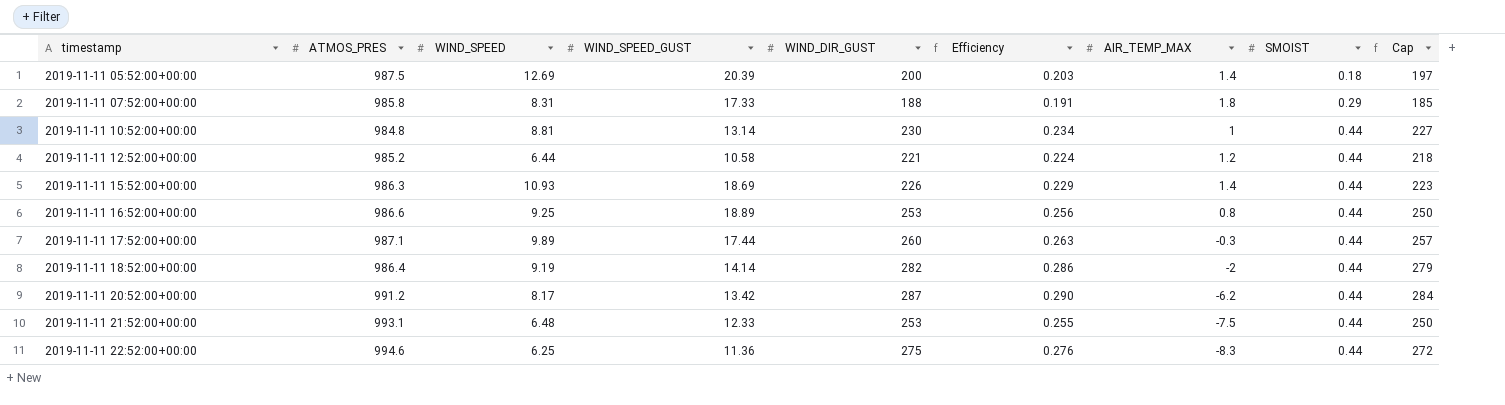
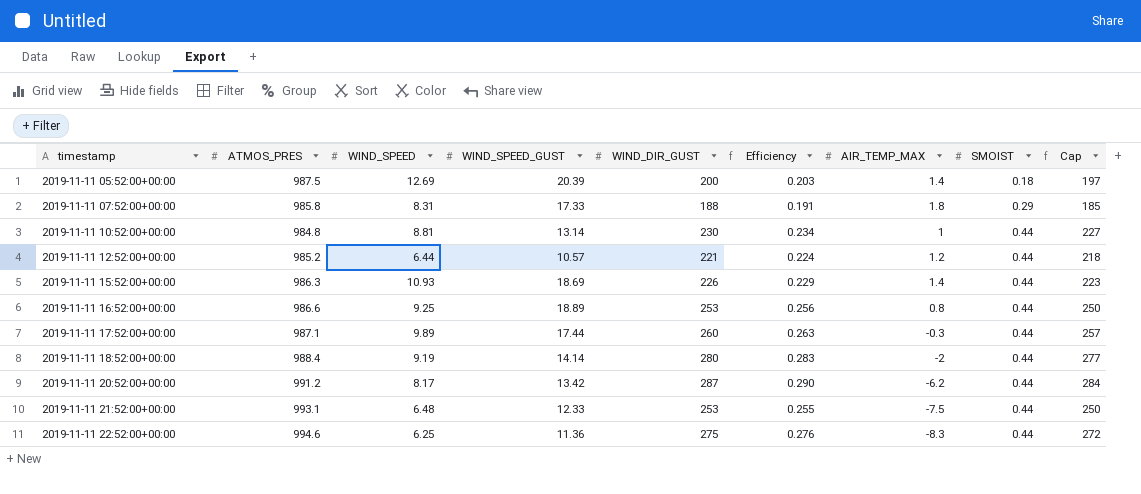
2019-11-11 12:52:00+00:00 | WIND_SPEED_GUST: 10.58 -> 10.57
2019-11-11 18:52:00+00:00 | ATMOS_PRES: 986.4 -> 988.4
2019-11-11 18:52:00+00:00 | WIND_DIR_GUST: 282 -> 280
2019-11-11 18:52:00+00:00 | Efficiency: 0.286 -> 0.283
2019-11-11 18:52:00+00:00 | Cap: 279 -> 277

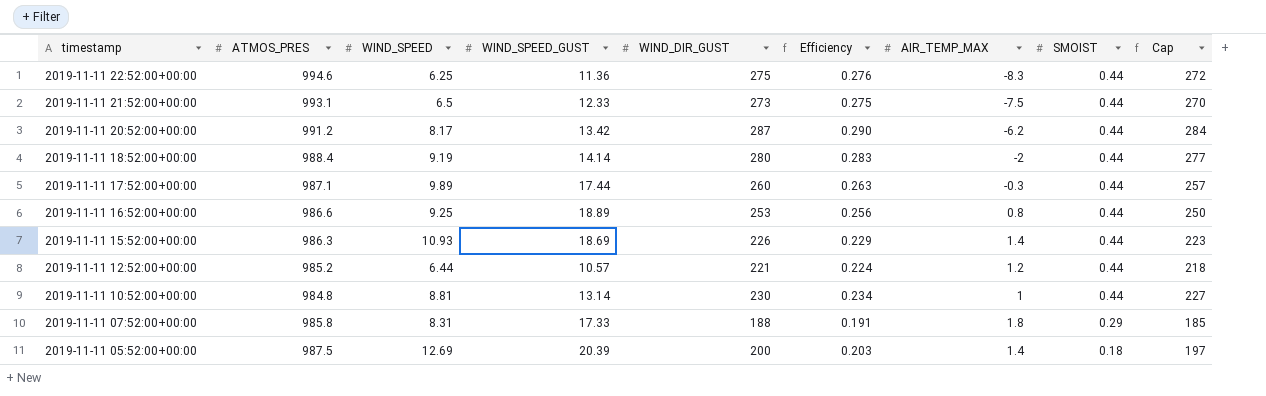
row order: timestamp ascending -> timestamp descending
2019-11-11 21:52:00+00:00 | WIND_SPEED: 6.48 -> 6.5
2019-11-11 21:52:00+00:00 | WIND_DIR_GUST: 253 -> 273
2019-11-11 21:52:00+00:00 | Efficiency: 0.255 -> 0.275
2019-11-11 21:52:00+00:00 | Cap: 250 -> 270

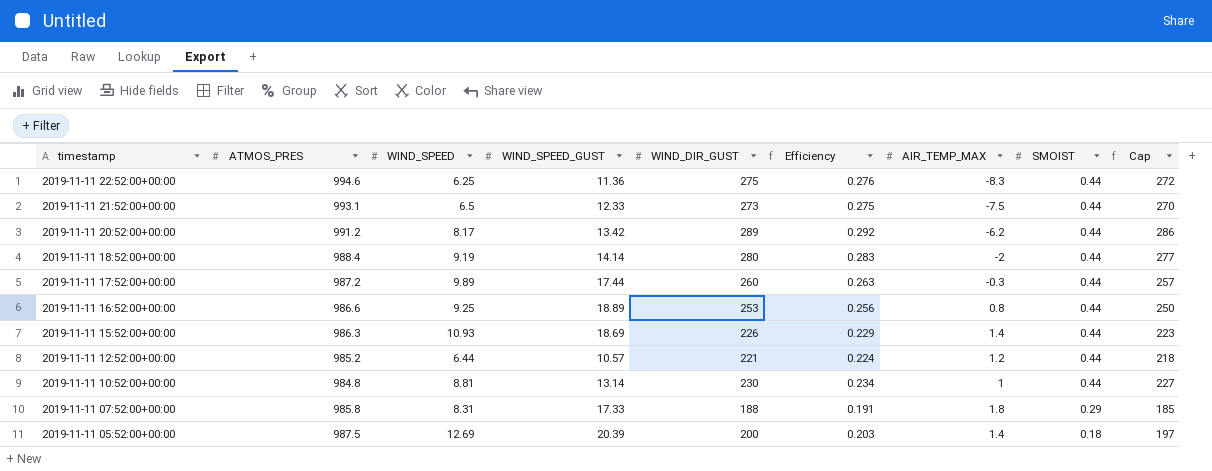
2019-11-11 20:52:00+00:00 | WIND_DIR_GUST: 287 -> 289
2019-11-11 20:52:00+00:00 | Efficiency: 0.290 -> 0.292
2019-11-11 20:52:00+00:00 | Cap: 284 -> 286
2019-11-11 17:52:00+00:00 | ATMOS_PRES: 987.1 -> 987.2

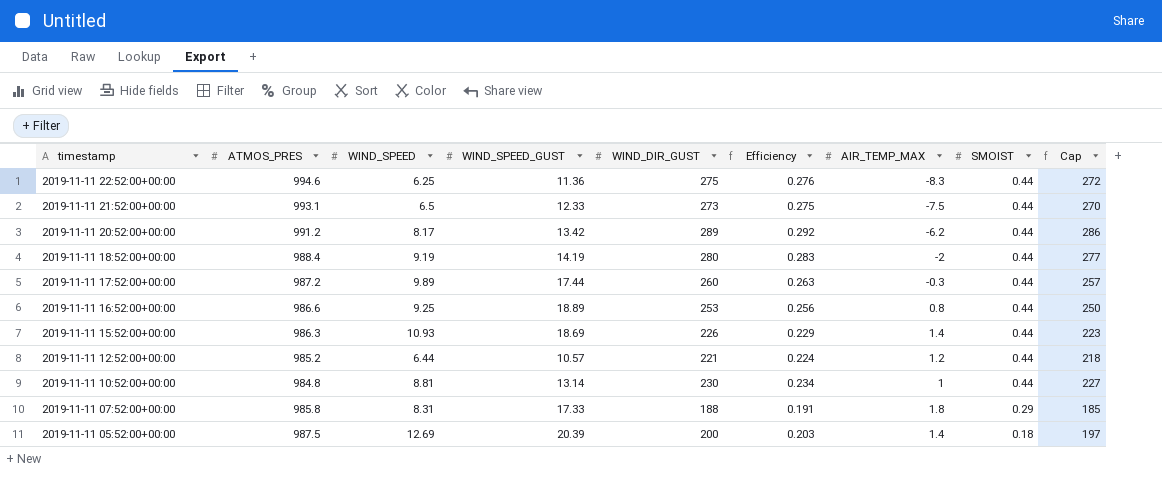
2019-11-11 18:52:00+00:00 | WIND_SPEED_GUST: 14.14 -> 14.19

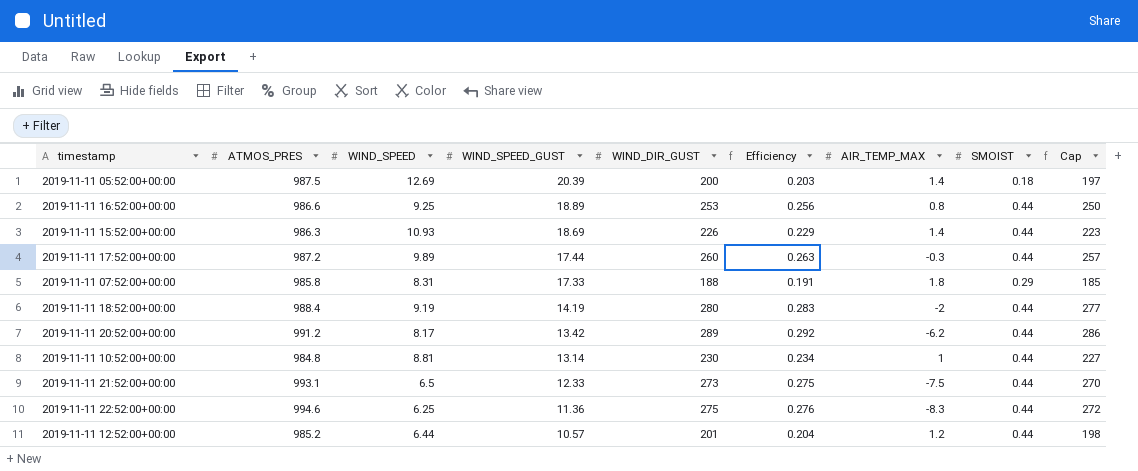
row order: timestamp descending -> WIND_SPEED_GUST descending
2019-11-11 12:52:00+00:00 | WIND_DIR_GUST: 221 -> 201
2019-11-11 12:52:00+00:00 | Efficiency: 0.224 -> 0.204
2019-11-11 12:52:00+00:00 | Cap: 218 -> 198

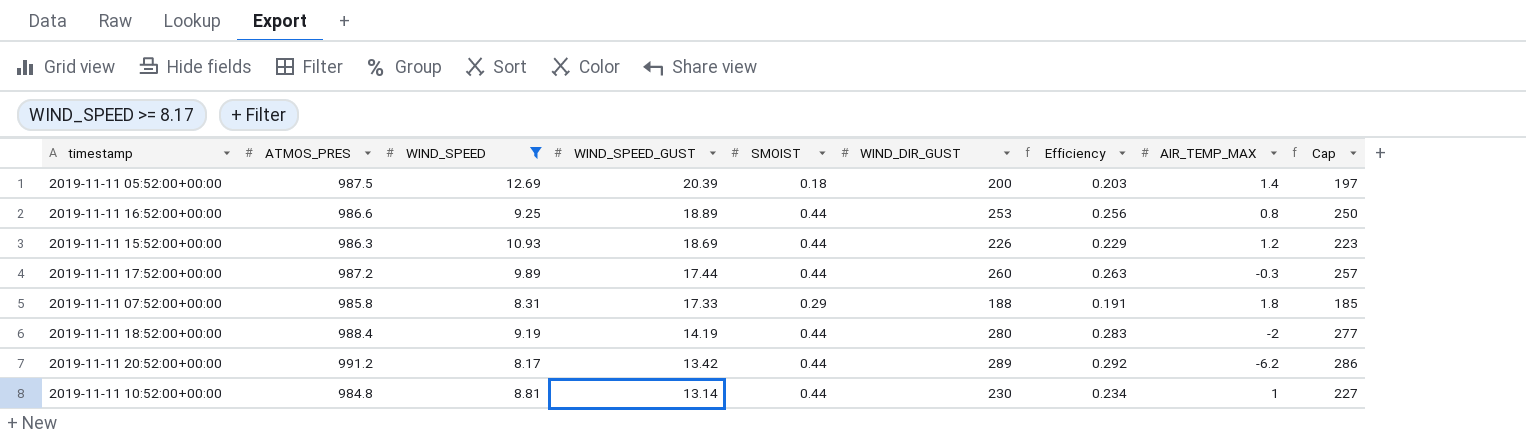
filter: none -> WIND_SPEED >= 8.17
column SMOIST | position: 8 -> 5
2019-11-11 15:52:00+00:00 | AIR_TEMP_MAX: 1.4 -> 1.2

